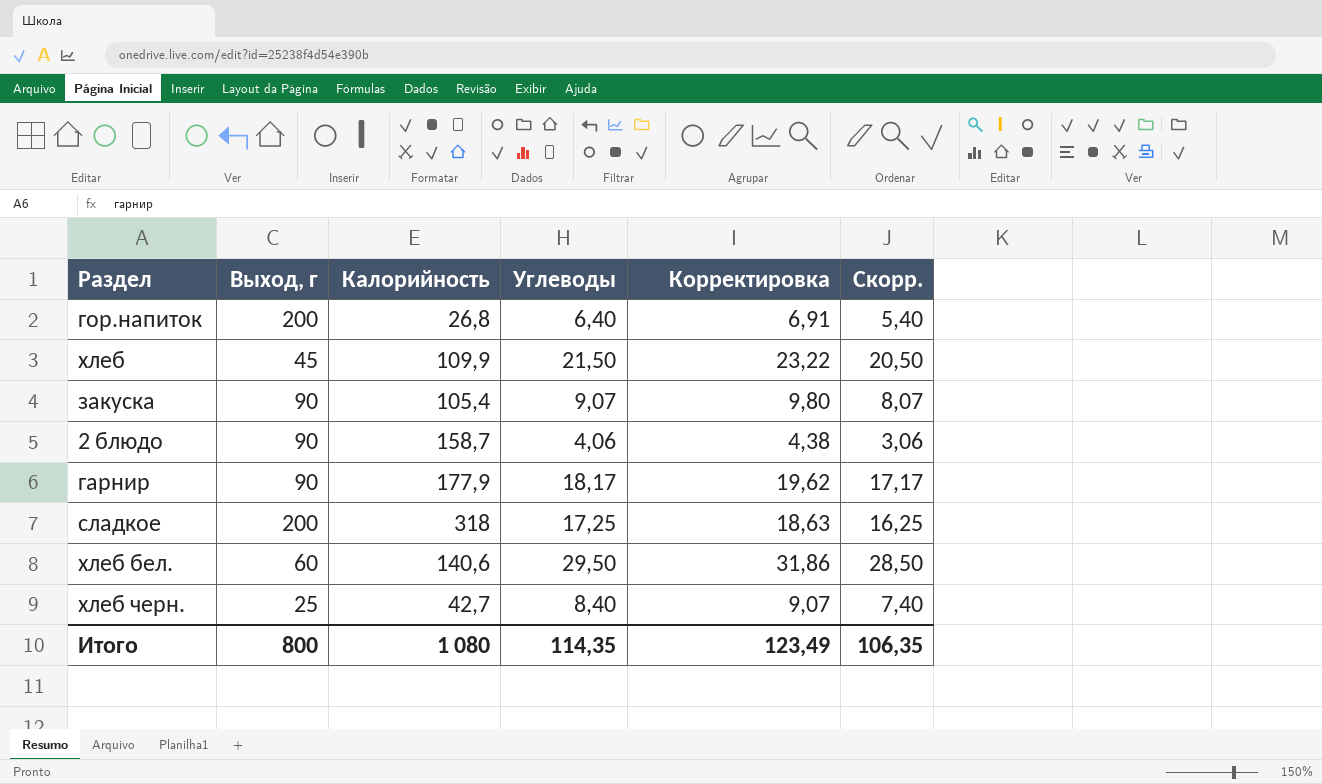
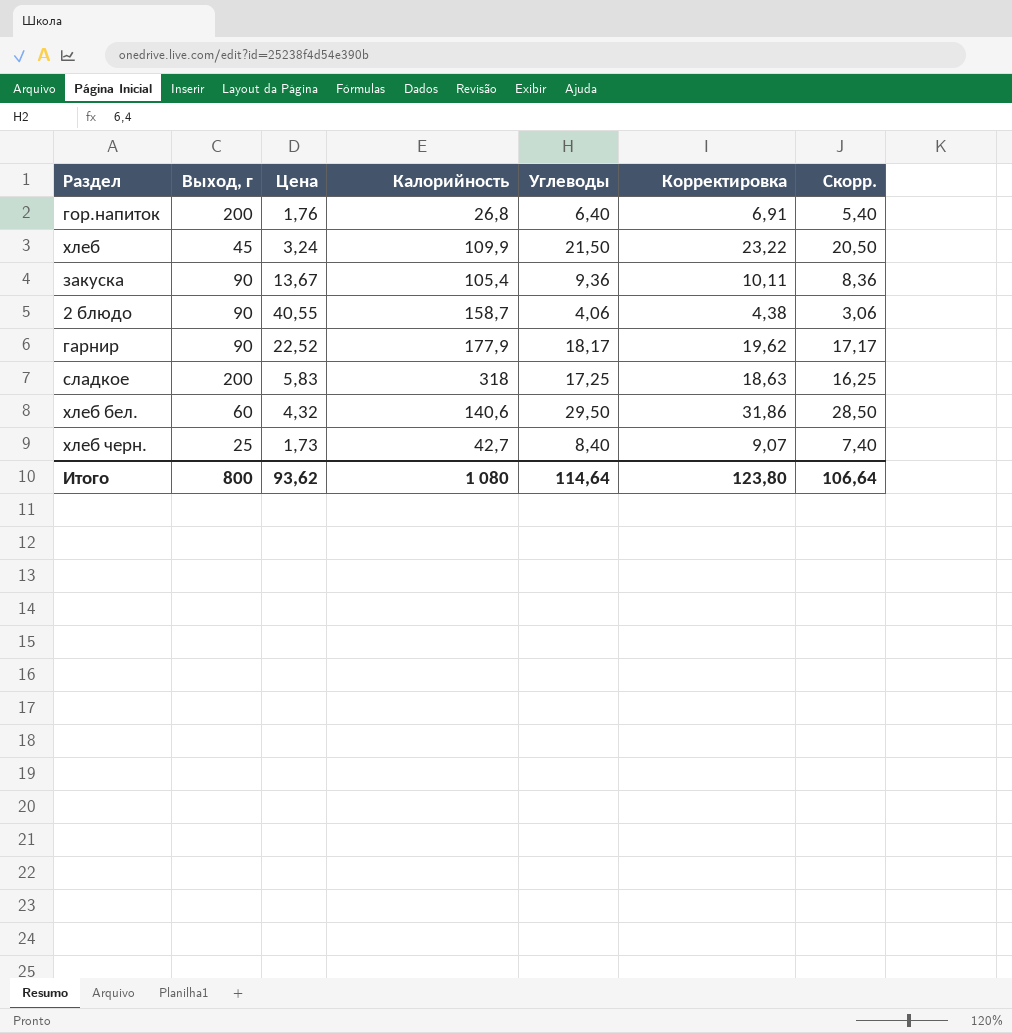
column Цена | position: none -> 3
закуска | Углеводы: 9,07 -> 9,36
закуска | Корректировка: 9,80 -> 10,11
закуска | Скорр.: 8,07 -> 8,36
Итого | Углеводы: 114,35 -> 114,64
Итого | Корректировка: 123,49 -> 123,80
Итого | Скорр.: 106,35 -> 106,64

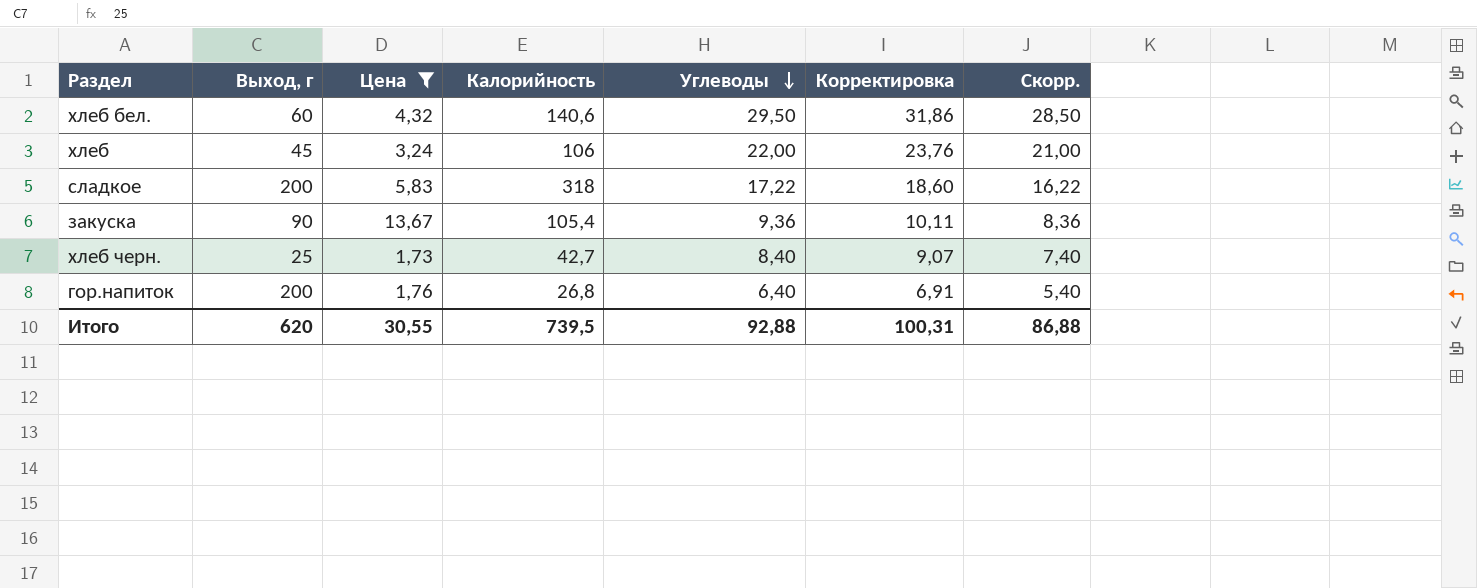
filter: none -> Цена <= 13,67
row order: none -> Углеводы descending
хлеб | Калорийность: 109,9 -> 106
хлеб | Углеводы: 21,50 -> 22,00
хлеб | Корректировка: 23,22 -> 23,76
хлеб | Скорр.: 20,50 -> 21,00
сладкое | Углеводы: 17,25 -> 17,22
сладкое | Корректировка: 18,63 -> 18,60
сладкое | Скорр.: 16,25 -> 16,22
Итого | Выход, г: 800 -> 620
Итого | Цена: 93,62 -> 30,55
Итого | Калорийность: 1 080 -> 739,5
Итого | Углеводы: 114,64 -> 92,88
Итого | Корректировка: 123,80 -> 100,31
Итого | Скорр.: 106,64 -> 86,88

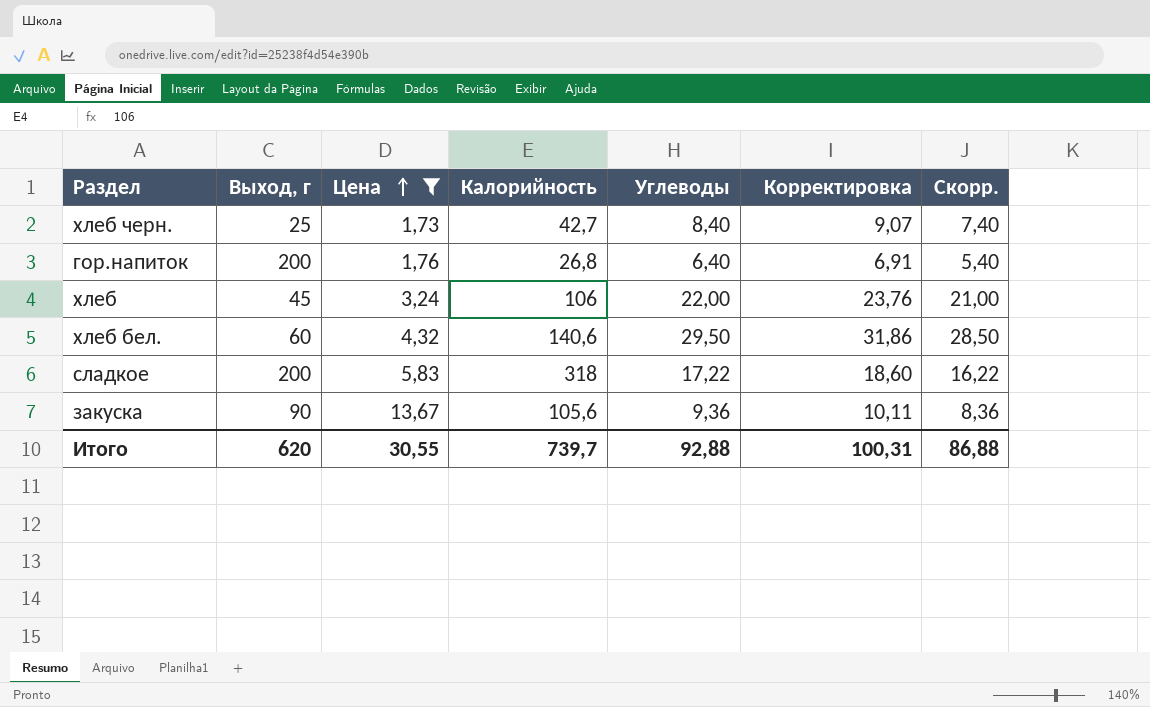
row order: Углеводы descending -> Цена ascending
закуска | Калорийность: 105,4 -> 105,6
Итого | Калорийность: 739,5 -> 739,7

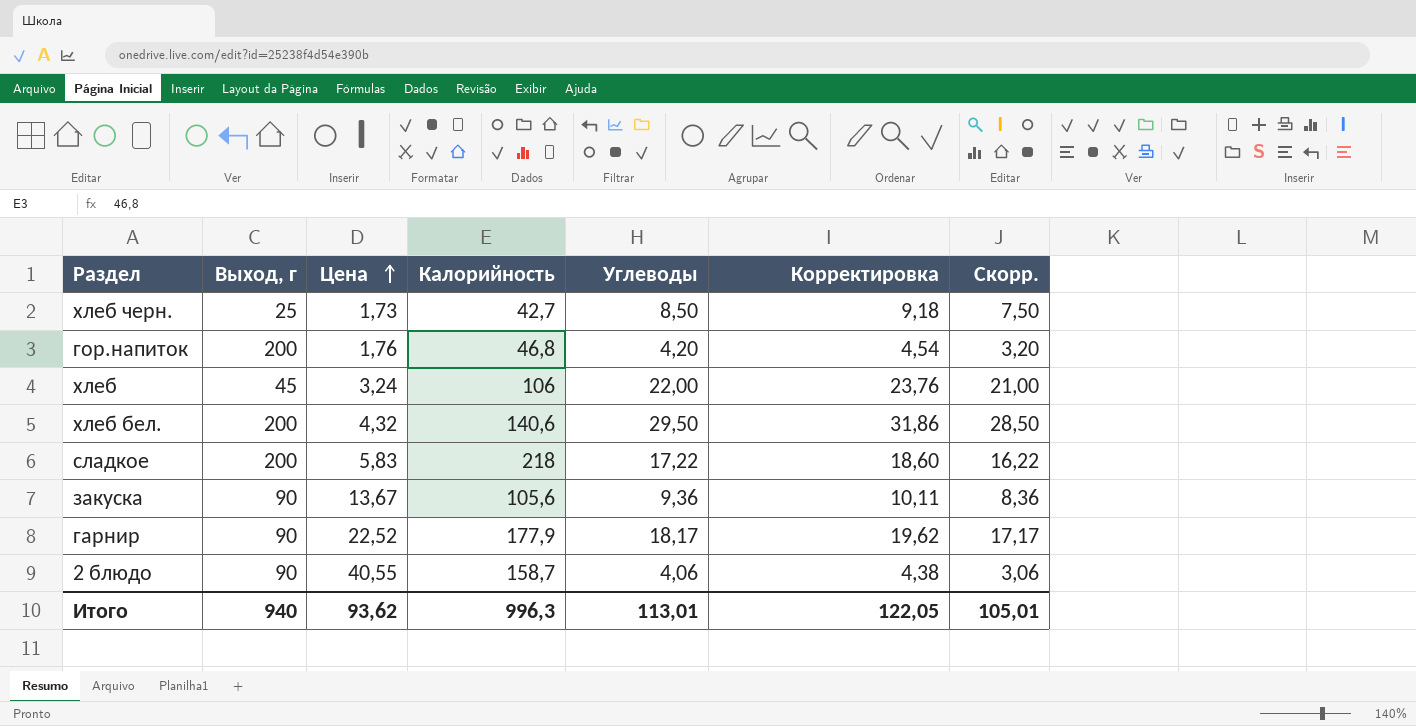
filter: Цена <= 13,67 -> none
хлеб черн. | Углеводы: 8,40 -> 8,50
хлеб черн. | Корректировка: 9,07 -> 9,18
хлеб черн. | Скорр.: 7,40 -> 7,50
гор.напиток | Калорийность: 26,8 -> 46,8
гор.напиток | Углеводы: 6,40 -> 4,20
гор.напиток | Корректировка: 6,91 -> 4,54
гор.напиток | Скорр.: 5,40 -> 3,20
хлеб бел. | Выход, г: 60 -> 200
сладкое | Калорийность: 318 -> 218
Итого | Выход, г: 620 -> 940
Итого | Цена: 30,55 -> 93,62
Итого | Калорийность: 739,7 -> 996,3
Итого | Углеводы: 92,88 -> 113,01
Итого | Корректировка: 100,31 -> 122,05
Итого | Скорр.: 86,88 -> 105,01

